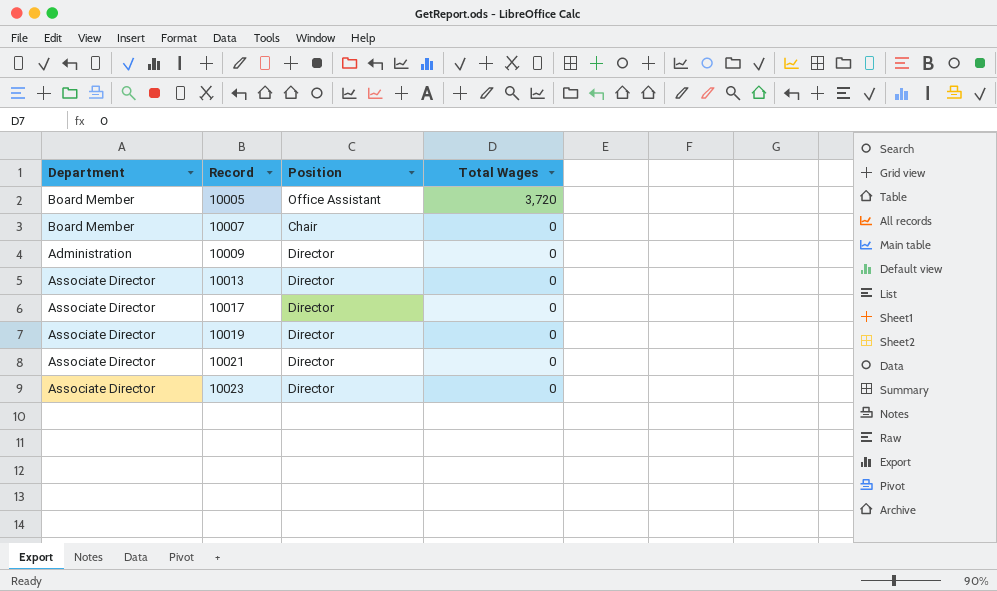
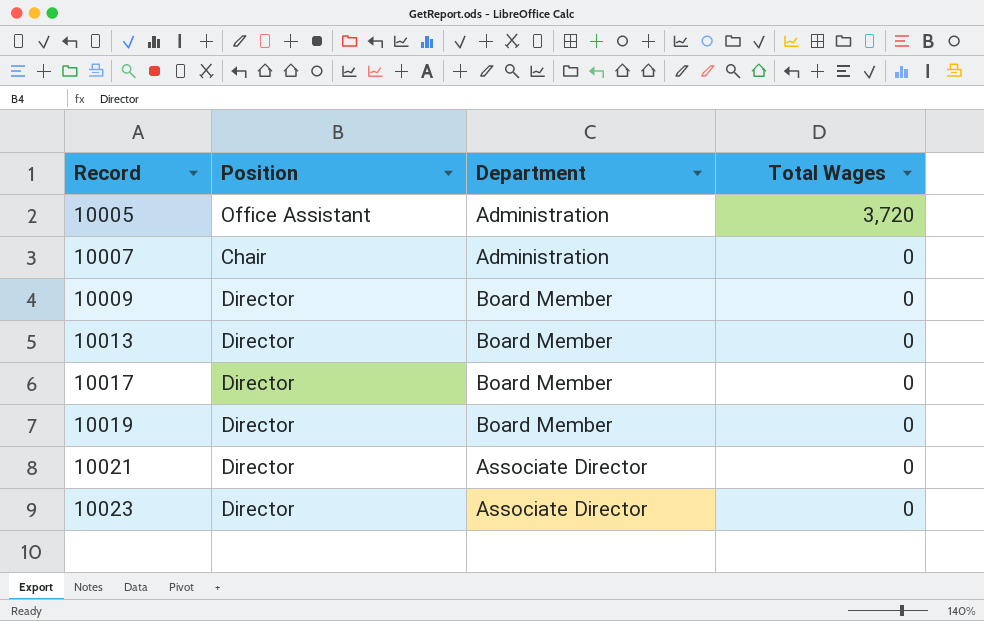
column Department | position: 1 -> 3
10005 | Department: Board Member -> Administration
10007 | Department: Board Member -> Administration
10009 | Department: Administration -> Board Member
10013 | Department: Associate Director -> Board Member
10017 | Department: Associate Director -> Board Member
10019 | Department: Associate Director -> Board Member

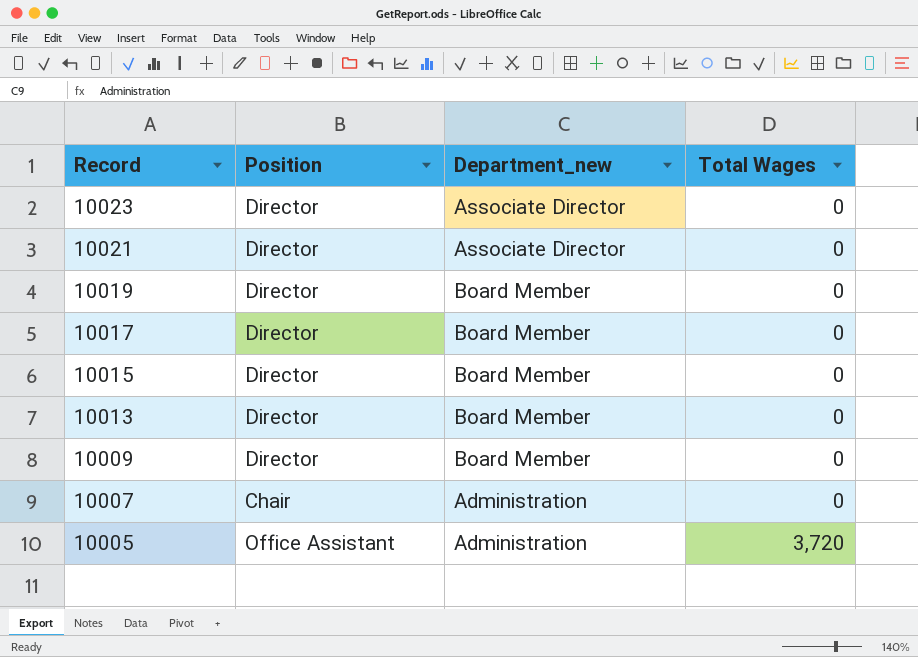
row order: Record ascending -> Record descending
column name: Department -> Department_new
row 10015: none -> Director | Board Member | 0

